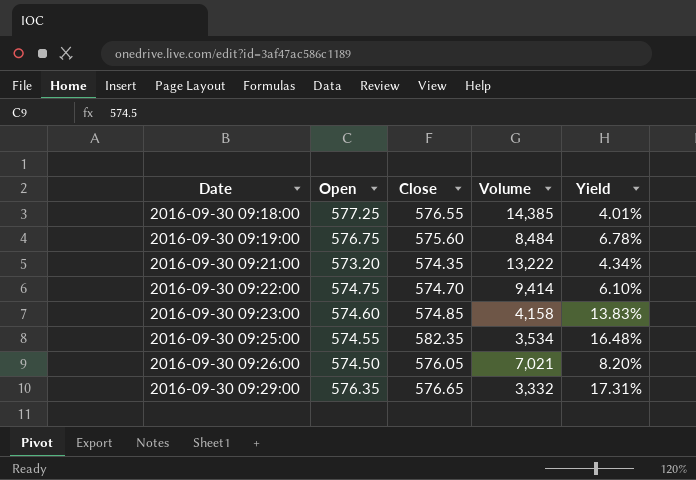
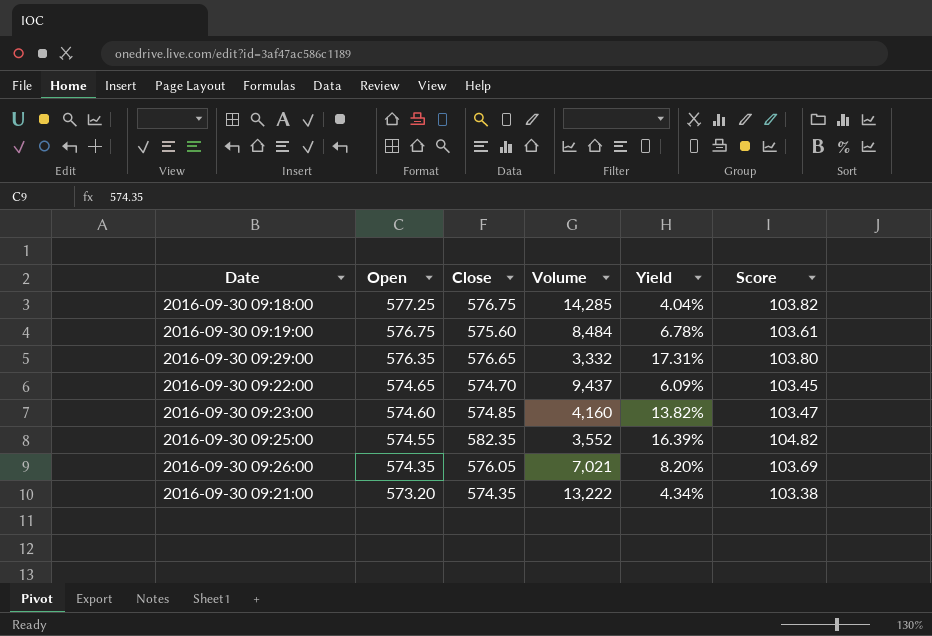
row order: Date ascending -> Open descending
column Score | formula: none -> [Close] * 0.18
2016-09-30 09:18:00 | Close: 576.55 -> 576.75
2016-09-30 09:18:00 | Volume: 14,385 -> 14,285
2016-09-30 09:18:00 | Yield: 4.01% -> 4.04%
2016-09-30 09:22:00 | Open: 574.75 -> 574.65
2016-09-30 09:22:00 | Volume: 9,414 -> 9,437
2016-09-30 09:22:00 | Yield: 6.10% -> 6.09%
2016-09-30 09:23:00 | Volume: 4,158 -> 4,160
2016-09-30 09:23:00 | Yield: 13.83% -> 13.82%
2016-09-30 09:25:00 | Volume: 3,534 -> 3,552
2016-09-30 09:25:00 | Yield: 16.48% -> 16.39%
2016-09-30 09:26:00 | Open: 574.50 -> 574.35

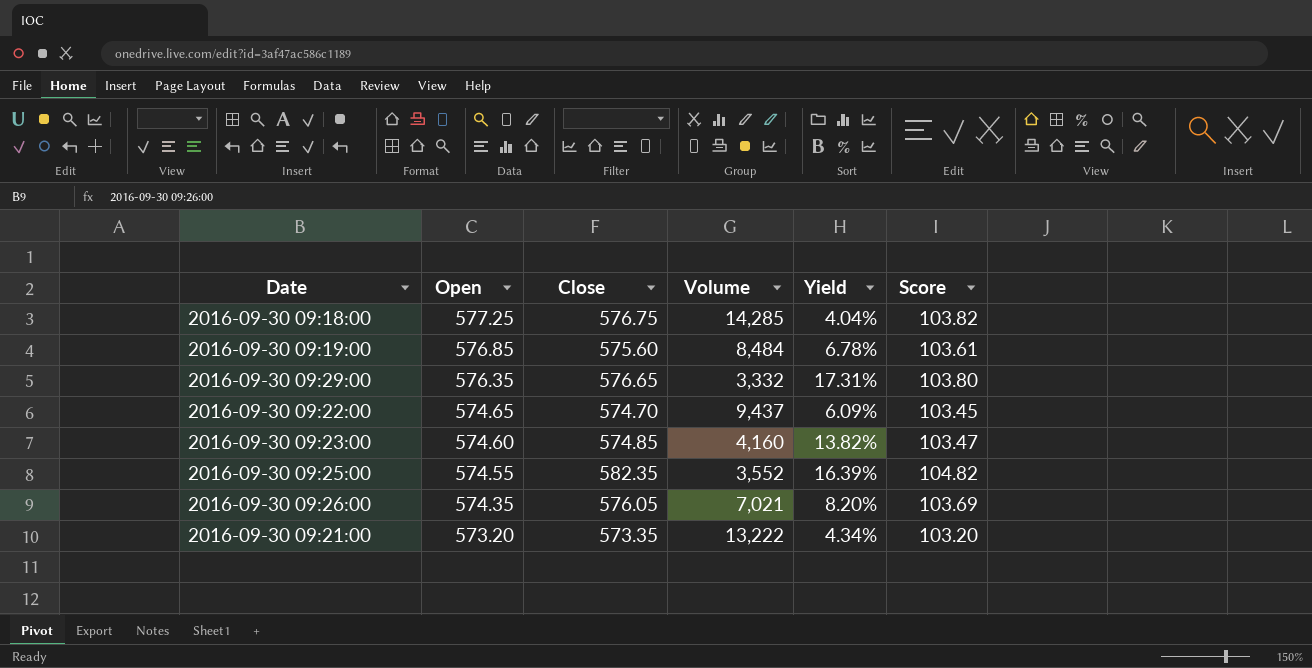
2016-09-30 09:19:00 | Open: 576.75 -> 576.85
2016-09-30 09:21:00 | Close: 574.35 -> 573.35
2016-09-30 09:21:00 | Score: 103.38 -> 103.20

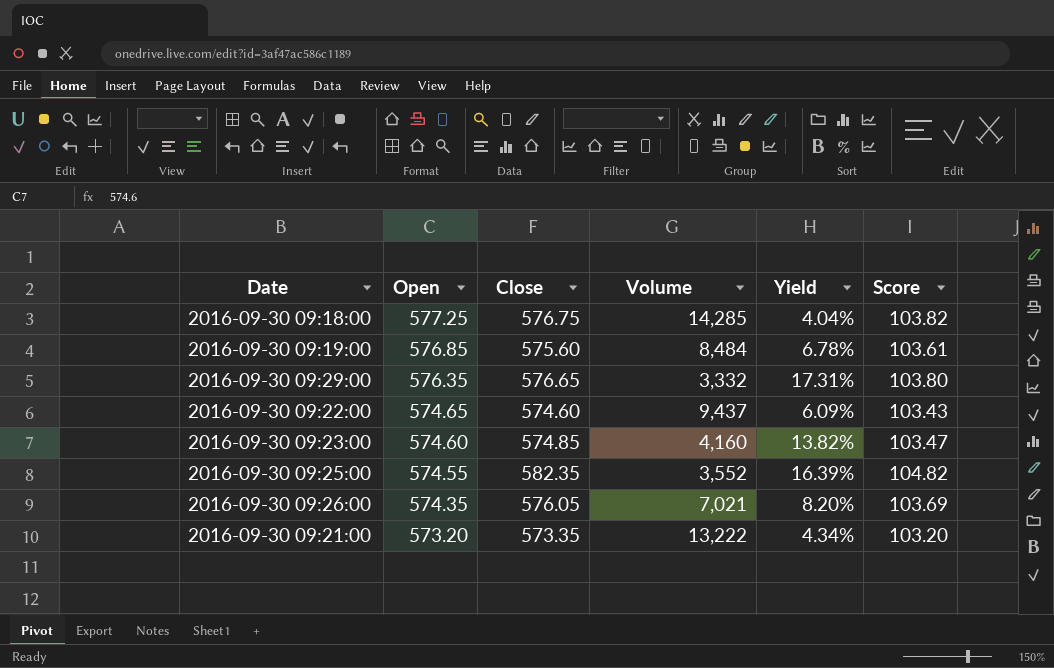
2016-09-30 09:22:00 | Close: 574.70 -> 574.60
2016-09-30 09:22:00 | Score: 103.45 -> 103.43

